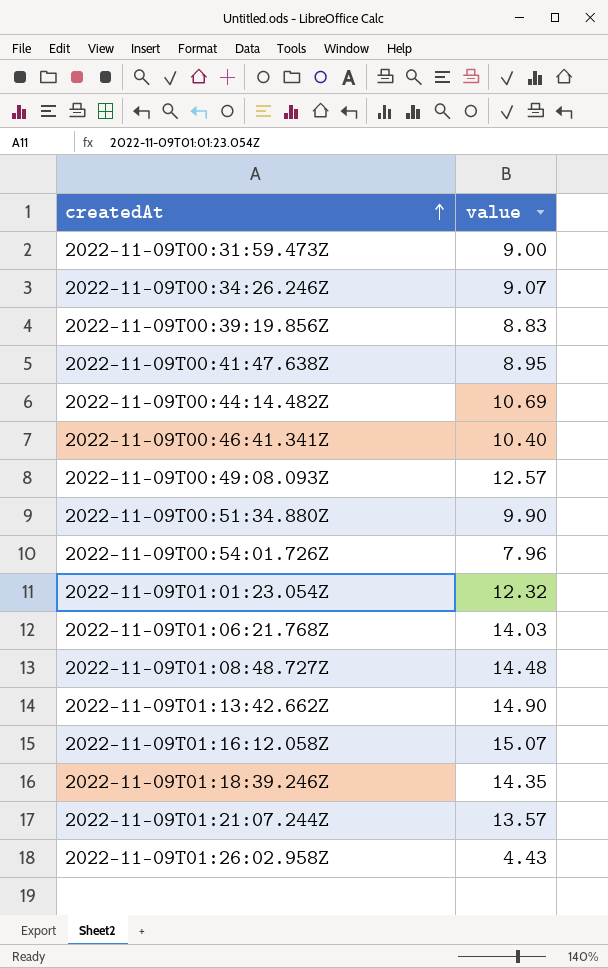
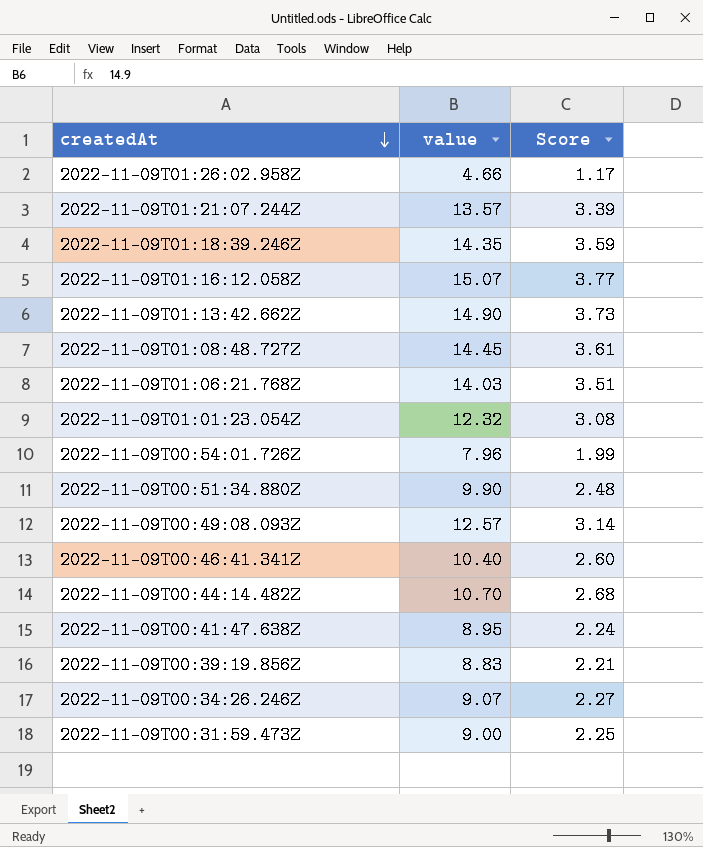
row order: createdAt ascending -> createdAt descending
column Score | formula: none -> [value] * 0.25
2022-11-09T01:26:02.958Z | value: 4.43 -> 4.66
2022-11-09T01:08:48.727Z | value: 14.48 -> 14.45
2022-11-09T00:44:14.482Z | value: 10.69 -> 10.70

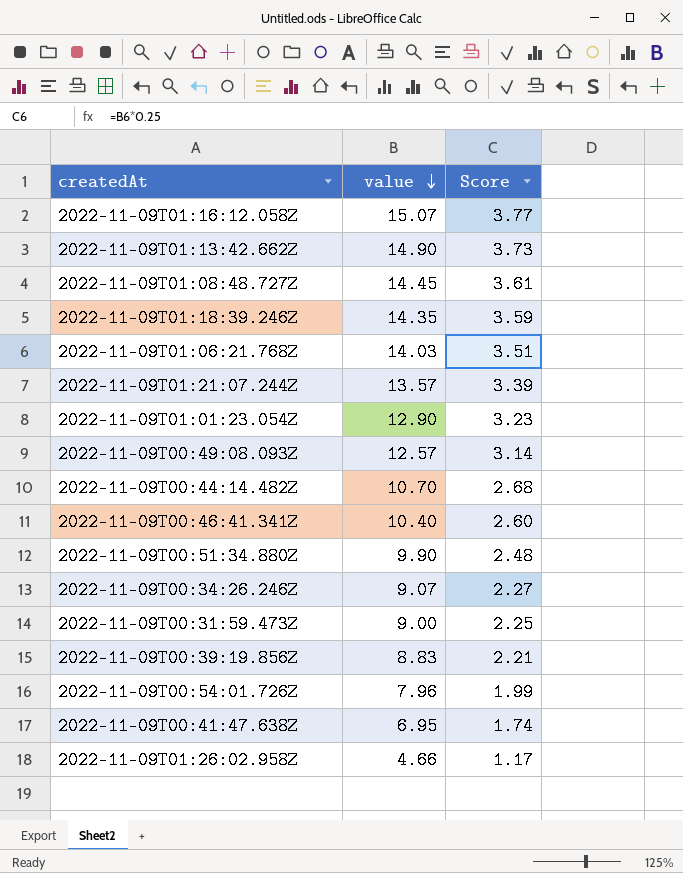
row order: createdAt descending -> value descending
2022-11-09T01:01:23.054Z | value: 12.32 -> 12.90
2022-11-09T01:01:23.054Z | Score: 3.08 -> 3.23
2022-11-09T00:41:47.638Z | value: 8.95 -> 6.95
2022-11-09T00:41:47.638Z | Score: 2.24 -> 1.74

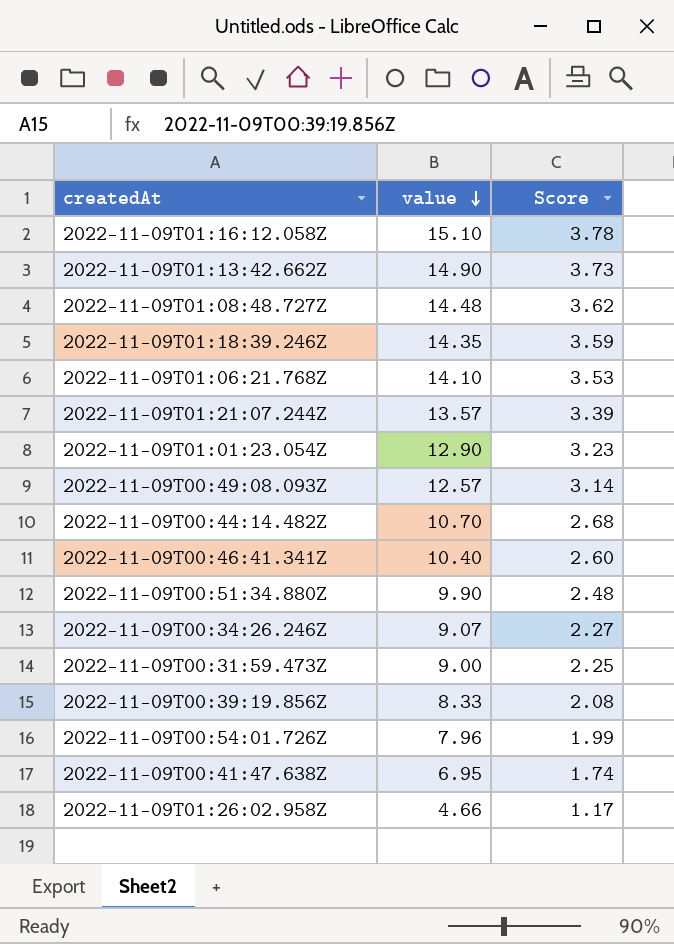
2022-11-09T01:16:12.058Z | value: 15.07 -> 15.10
2022-11-09T01:16:12.058Z | Score: 3.77 -> 3.78
2022-11-09T01:08:48.727Z | value: 14.45 -> 14.48
2022-11-09T01:08:48.727Z | Score: 3.61 -> 3.62
2022-11-09T01:06:21.768Z | value: 14.03 -> 14.10
2022-11-09T01:06:21.768Z | Score: 3.51 -> 3.53
2022-11-09T00:39:19.856Z | value: 8.83 -> 8.33
2022-11-09T00:39:19.856Z | Score: 2.21 -> 2.08

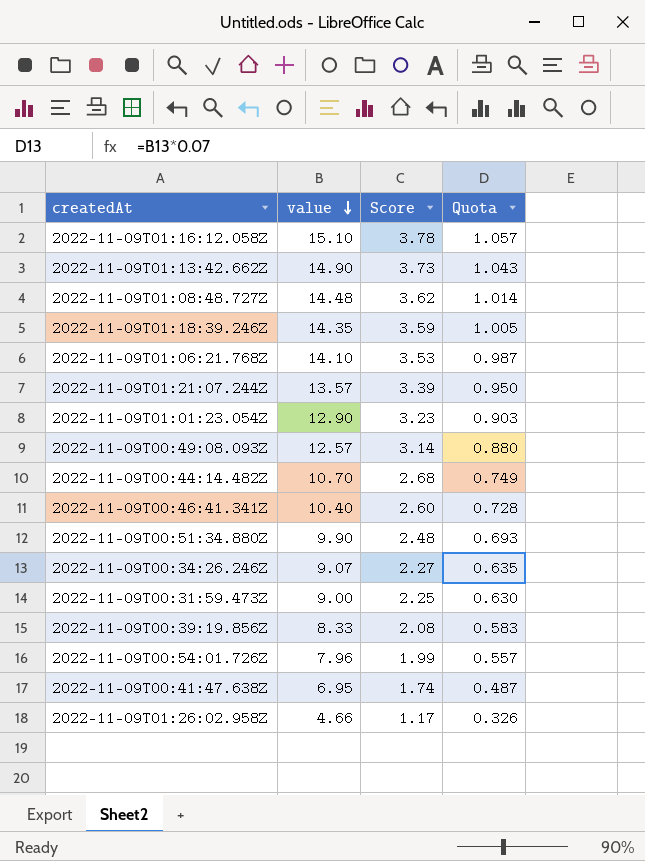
column Quota | formula: none -> [value] * 0.07

